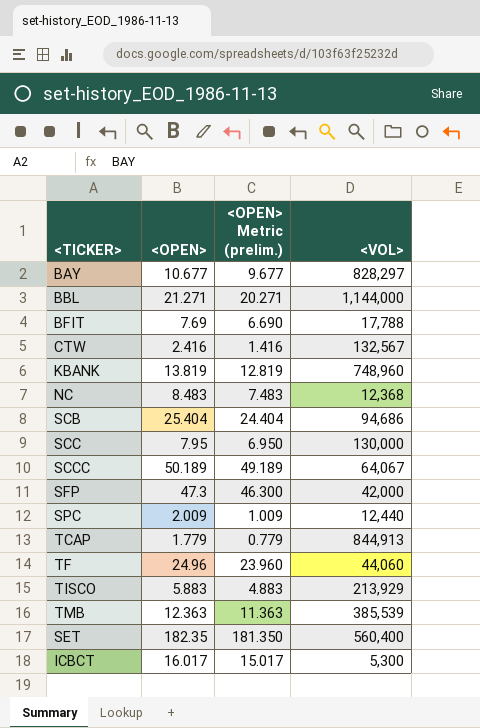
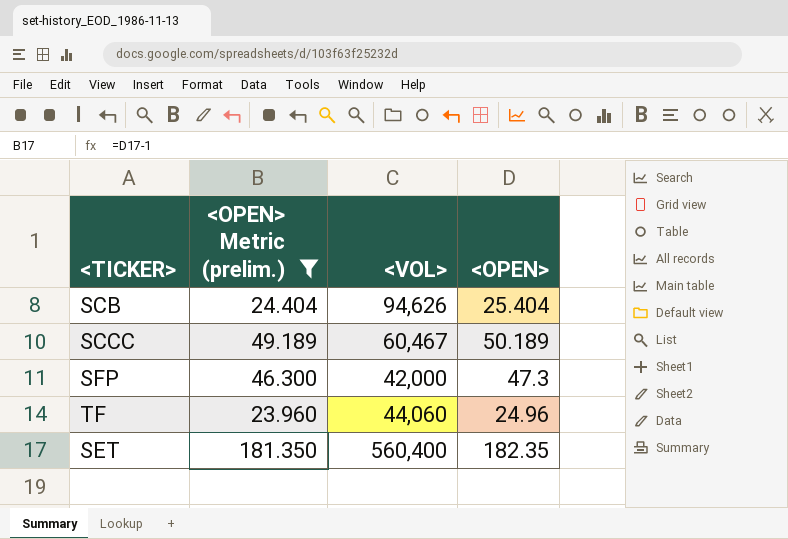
filter: none -> <OPEN> Metric (prelim.) >= 23.960
column <OPEN> | position: 2 -> 4
SCB | <VOL>: 94,686 -> 94,626
SCCC | <VOL>: 64,067 -> 60,467

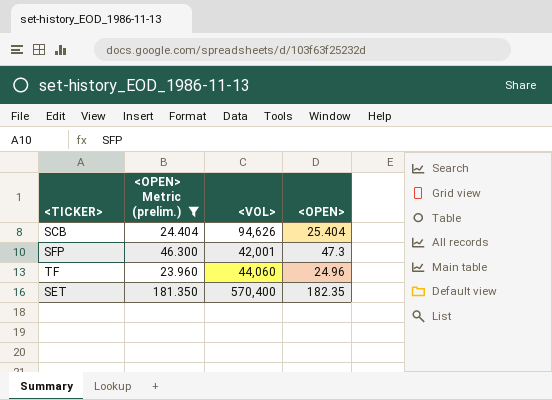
row SCCC: 49.189 | 60,467 | 50.189 -> none
SFP | <VOL>: 42,000 -> 42,001
SET | <VOL>: 560,400 -> 570,400

